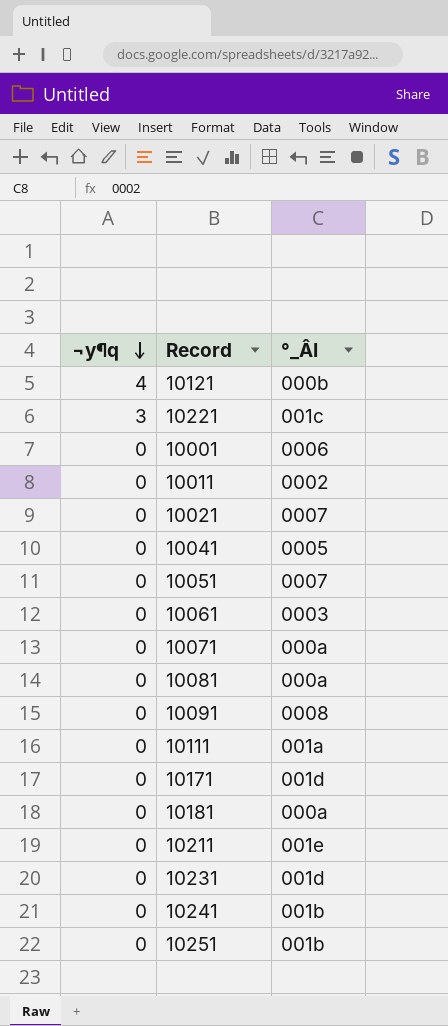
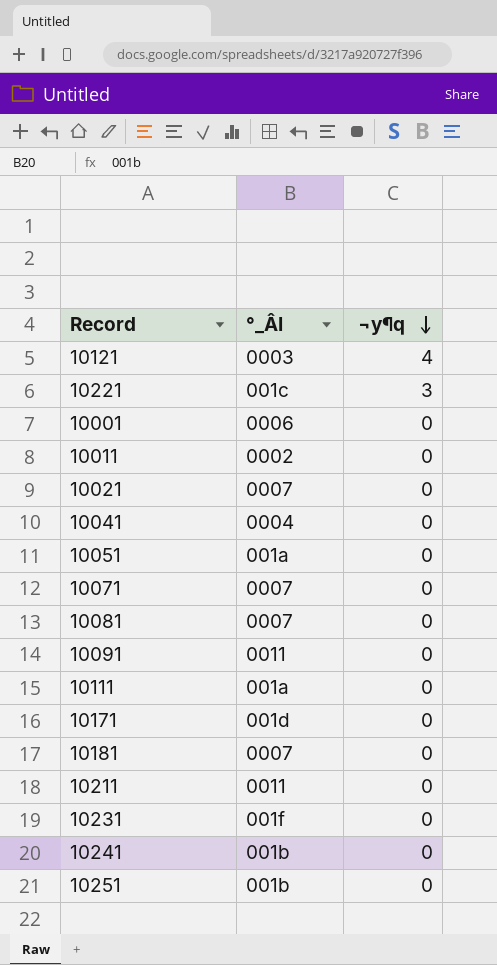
column ¬y¶q | position: 1 -> 3
row 10061: 0 | 0003 -> none
10121 | °_ÂI: 000b -> 0003
10041 | °_ÂI: 0005 -> 0004
10051 | °_ÂI: 0007 -> 001a
10071 | °_ÂI: 000a -> 0007
10081 | °_ÂI: 000a -> 0007
10091 | °_ÂI: 0008 -> 0011
10181 | °_ÂI: 000a -> 0007
10211 | °_ÂI: 001e -> 0011
10231 | °_ÂI: 001d -> 001f

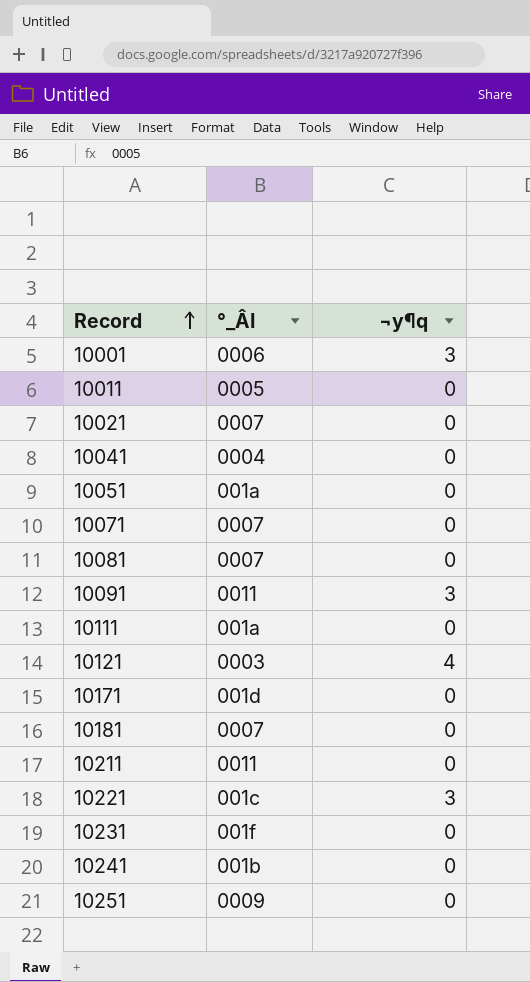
row order: ¬y¶q descending -> Record ascending
10001 | ¬y¶q: 0 -> 3
10011 | °_ÂI: 0002 -> 0005
10091 | ¬y¶q: 0 -> 3
10251 | °_ÂI: 001b -> 0009

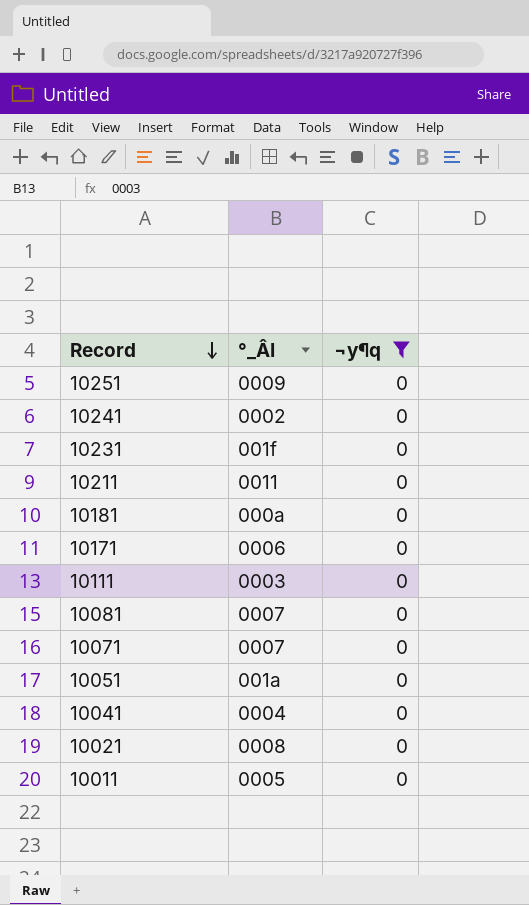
filter: none -> ¬y¶q = 0
row order: Record ascending -> Record descending
10241 | °_ÂI: 001b -> 0002
10181 | °_ÂI: 0007 -> 000a
10171 | °_ÂI: 001d -> 0006
10111 | °_ÂI: 001a -> 0003
10021 | °_ÂI: 0007 -> 0008

